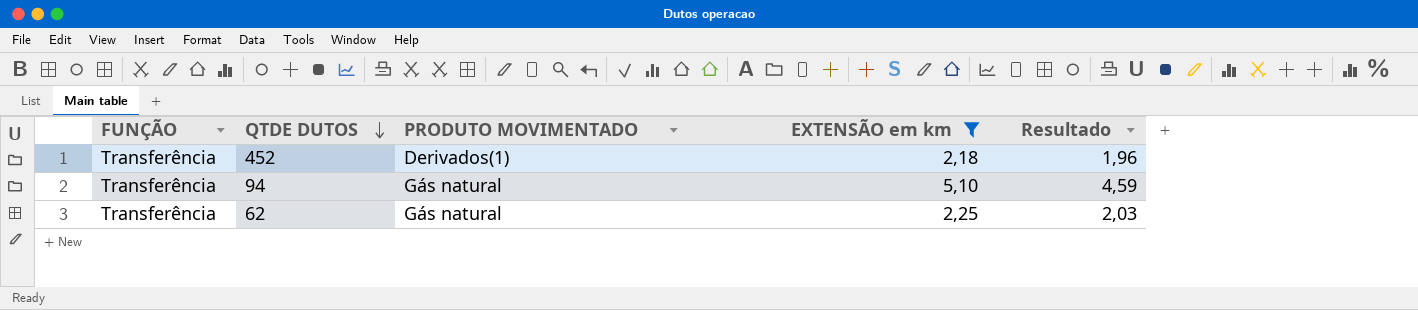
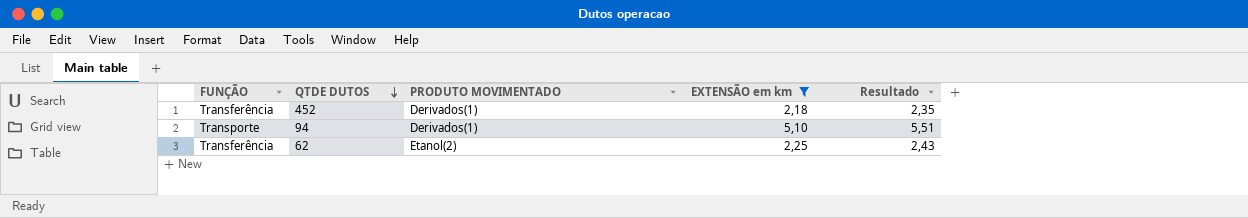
column Resultado | formula: [EXTENSÃO em km] * 0,9 -> [EXTENSÃO em km] * 1,08
94 | FUNÇÃO: Transferência -> Transporte
94 | PRODUTO MOVIMENTADO: Gás natural -> Derivados(1)
62 | PRODUTO MOVIMENTADO: Gás natural -> Etanol(2)

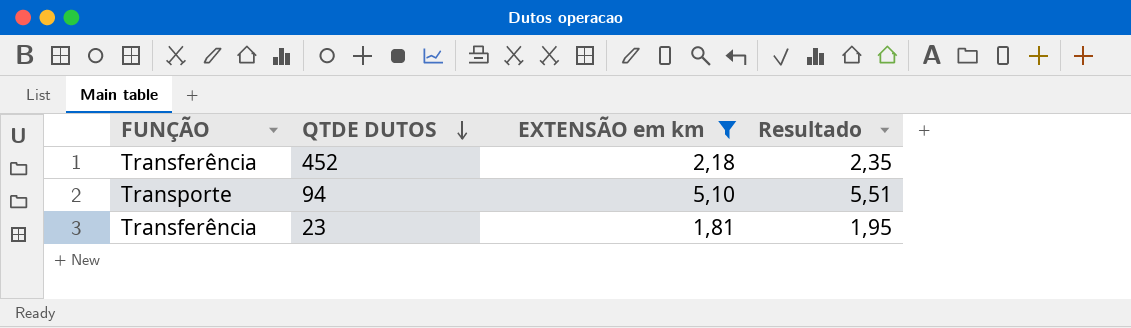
column PRODUTO MOVIMENTADO | position: 3 -> none
row 62: Transferência | Etanol(2) | 2,25 | 2,43 -> none
row 23: none -> Transferência | 1,81 | 1,95

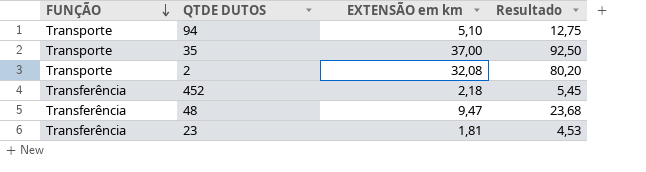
filter: EXTENSÃO em km <= 5,10 -> none
row order: QTDE DUTOS descending -> FUNÇÃO descending
column Resultado | formula: [EXTENSÃO em km] * 1,08 -> [EXTENSÃO em km] * 2,5

